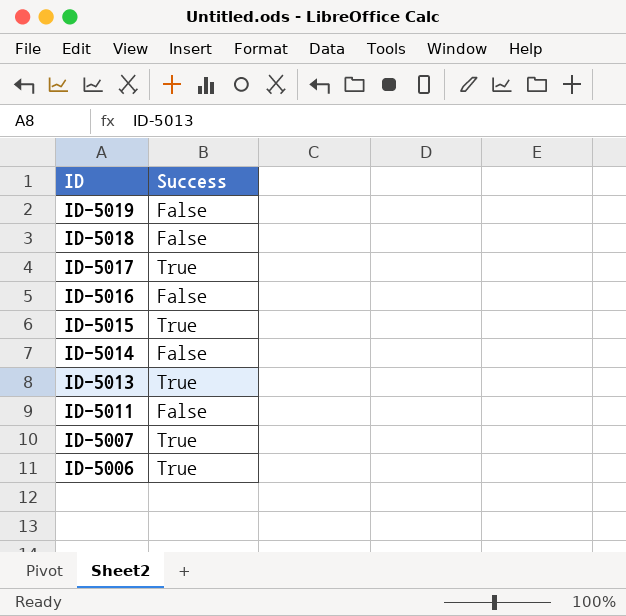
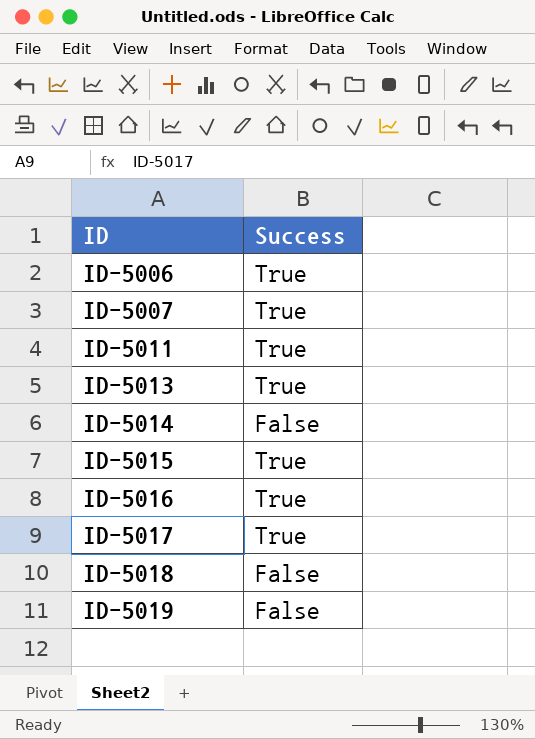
row order: ID descending -> ID ascending
ID-5011 | Success: False -> True
ID-5016 | Success: False -> True

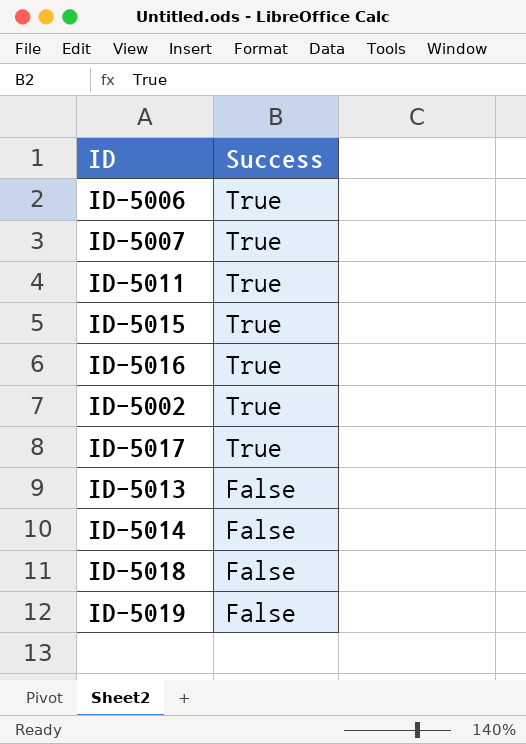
row order: ID ascending -> Success descending
row ID-5002: none -> True
ID-5013 | Success: True -> False

